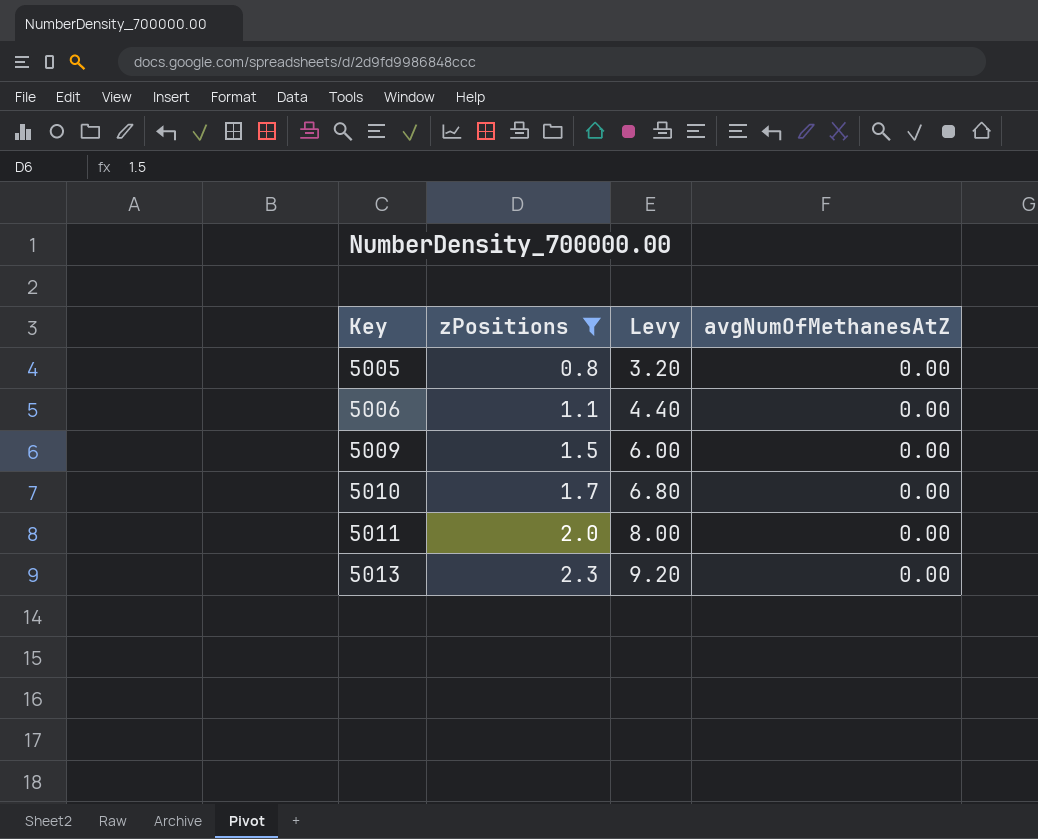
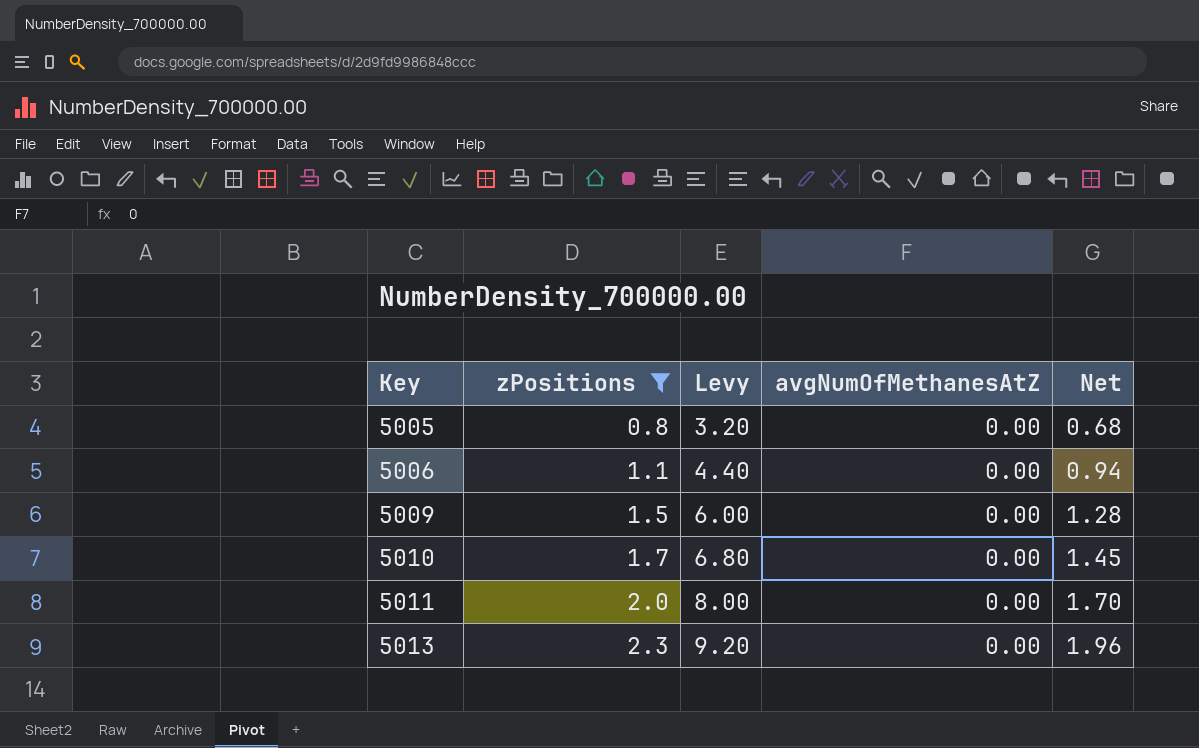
column Net | formula: none -> [zPositions] * 0.85

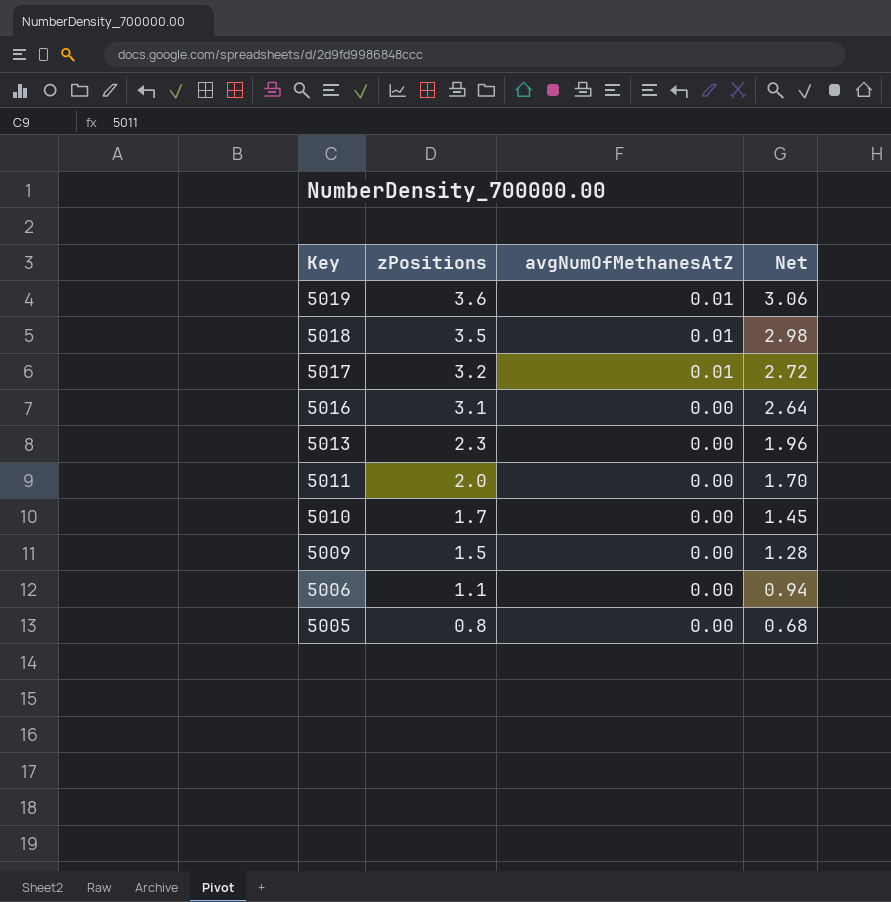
filter: zPositions <= 2.3 -> none
row order: Key ascending -> Key descending
column Levy | formula: [zPositions] * 4 -> none

